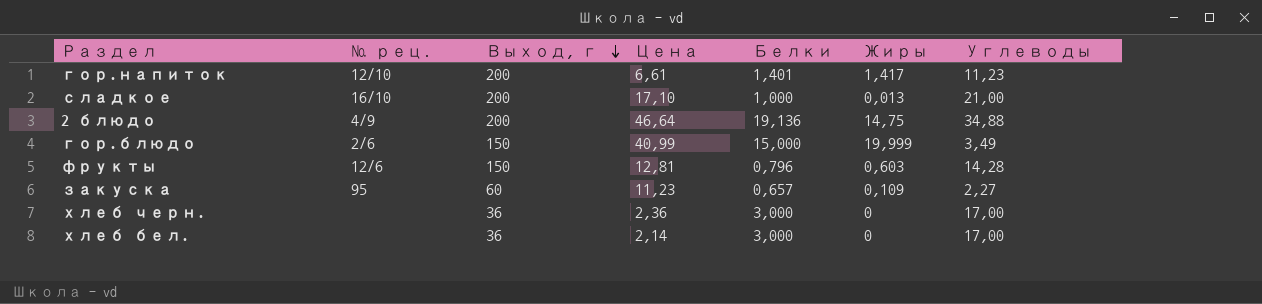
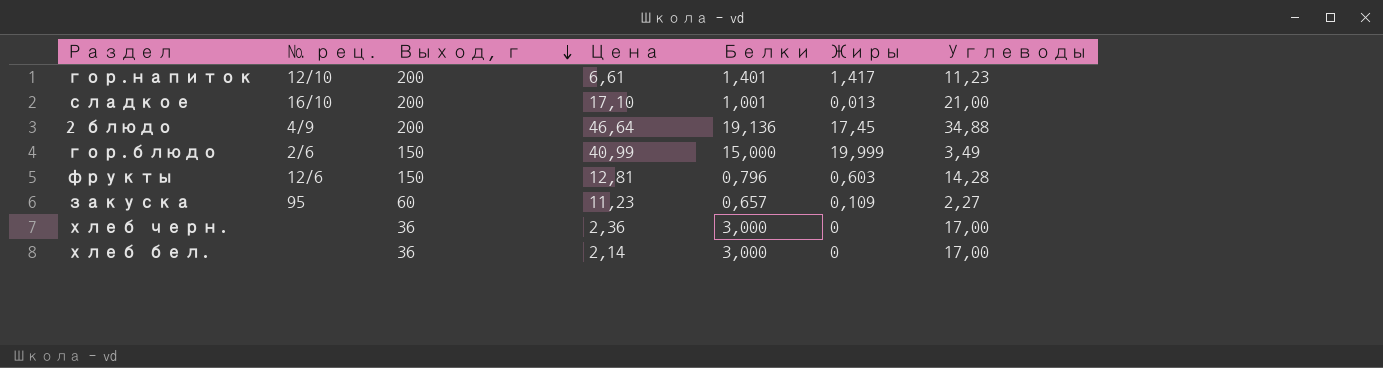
сладкое | Белки: 1,000 -> 1,001
2 блюдо | Жиры: 14,75 -> 17,45

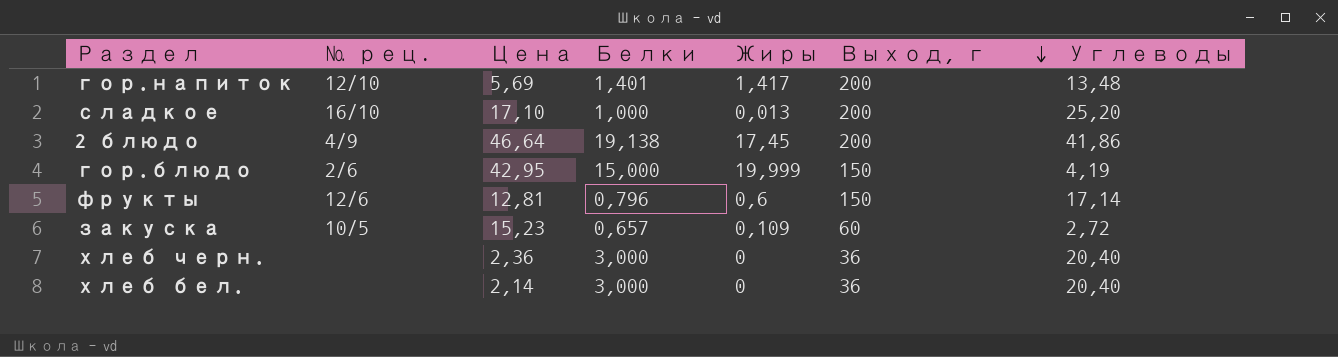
column Выход, г | position: 3 -> 6
гор.напиток | Цена: 6,61 -> 5,69
гор.напиток | Углеводы: 11,23 -> 13,48
сладкое | Белки: 1,001 -> 1,000
сладкое | Углеводы: 21,00 -> 25,20
2 блюдо | Белки: 19,136 -> 19,138
2 блюдо | Углеводы: 34,88 -> 41,86
гор.блюдо | Цена: 40,99 -> 42,95
гор.блюдо | Углеводы: 3,49 -> 4,19
фрукты | Жиры: 0,603 -> 0,6
фрукты | Углеводы: 14,28 -> 17,14
закуска | № рец.: 95 -> 10/5
закуска | Цена: 11,23 -> 15,23
закуска | Углеводы: 2,27 -> 2,72
хлеб черн. | Углеводы: 17,00 -> 20,40
хлеб бел. | Углеводы: 17,00 -> 20,40

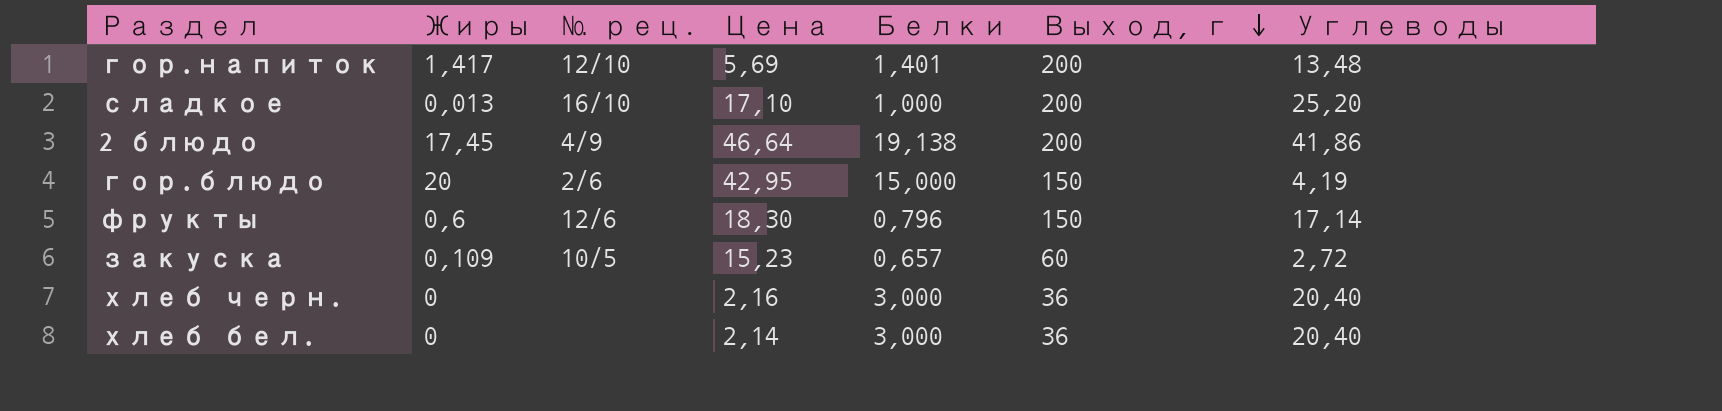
column Жиры | position: 5 -> 2
гор.блюдо | Жиры: 19,999 -> 20
фрукты | Цена: 12,81 -> 18,30
хлеб черн. | Цена: 2,36 -> 2,16

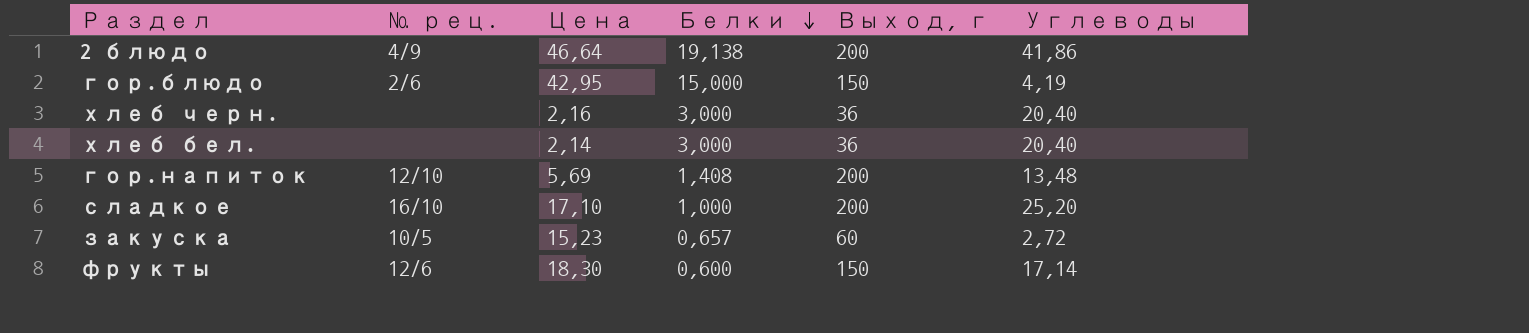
row order: Выход, г descending -> Белки descending
column Жиры | position: 2 -> none
гор.напиток | Белки: 1,401 -> 1,408
фрукты | Белки: 0,796 -> 0,600

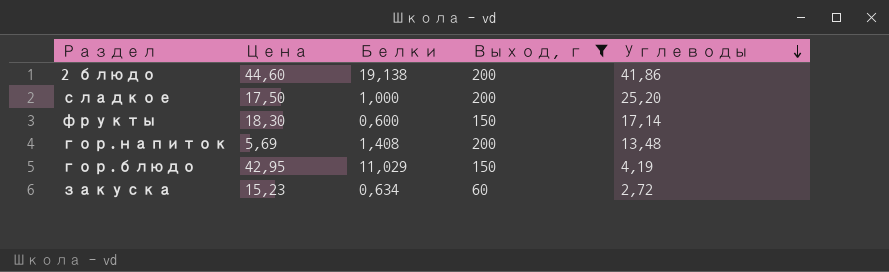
filter: none -> Выход, г != 36
row order: Белки descending -> Углеводы descending
column № рец. | position: 2 -> none
2 блюдо | Цена: 46,64 -> 44,60
сладкое | Цена: 17,10 -> 17,50
гор.блюдо | Белки: 15,000 -> 11,029
закуска | Белки: 0,657 -> 0,634

